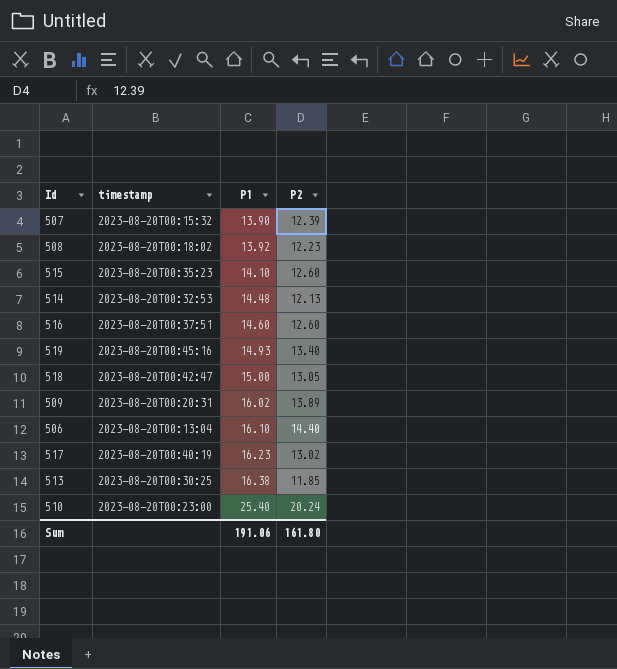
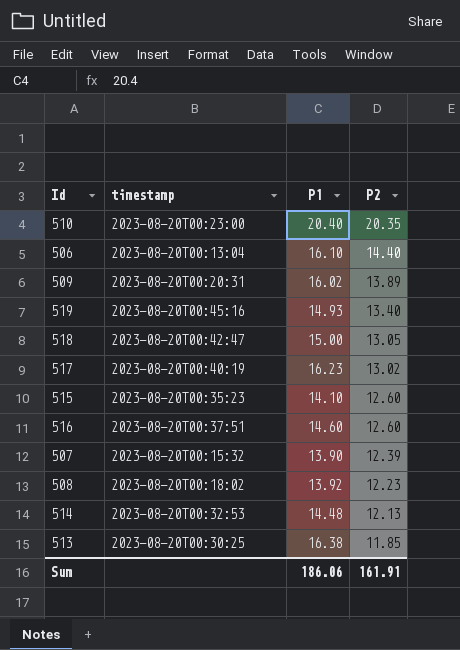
row order: P1 ascending -> P2 descending
510 | P1: 25.40 -> 20.40
510 | P2: 20.24 -> 20.35
Sum | P1: 191.06 -> 186.06
Sum | P2: 161.80 -> 161.91

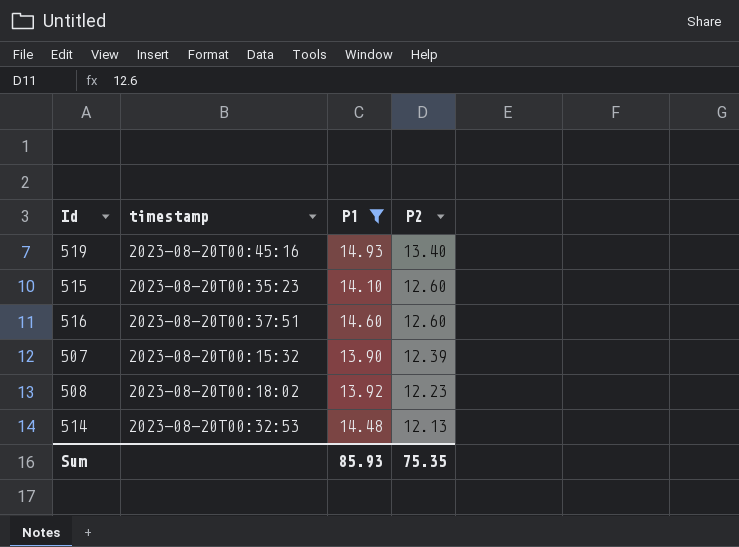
filter: none -> P1 <= 14.93
Sum | P1: 186.06 -> 85.93
Sum | P2: 161.91 -> 75.35

